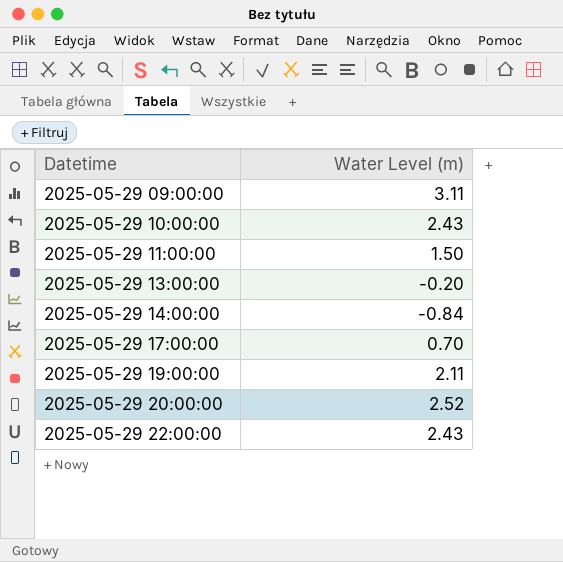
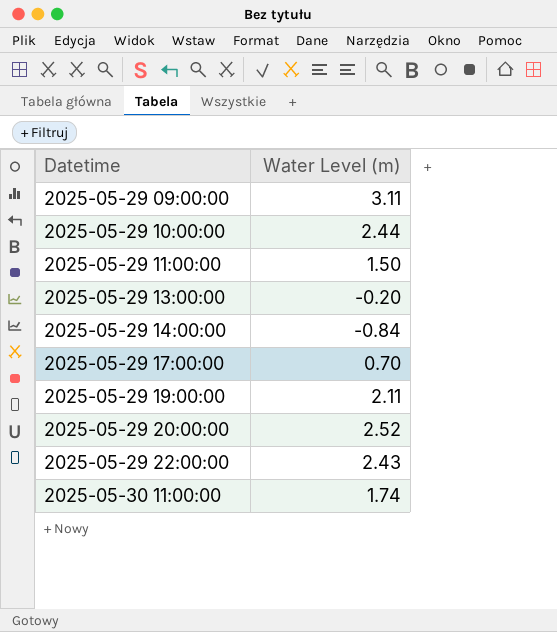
2025-05-29 10:00:00 | Water Level (m): 2.43 -> 2.44
row 2025-05-30 11:00:00: none -> 1.74

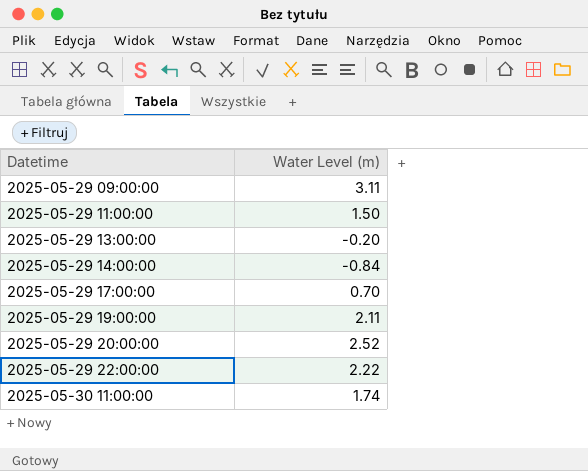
row 2025-05-29 10:00:00: 2.44 -> none
2025-05-29 22:00:00 | Water Level (m): 2.43 -> 2.22

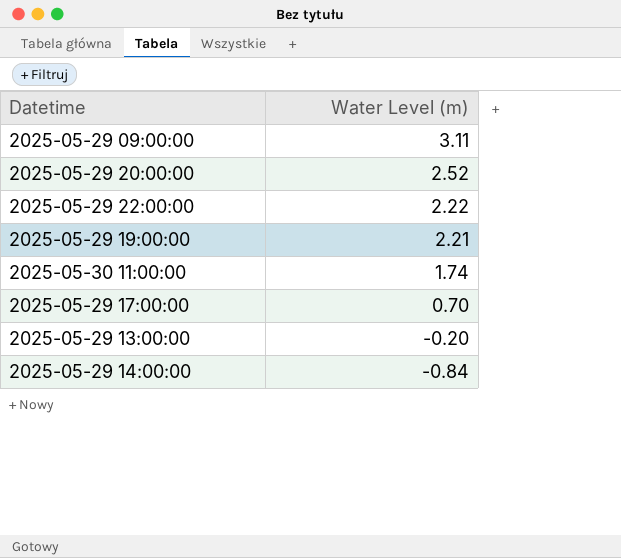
row order: Datetime ascending -> Water Level (m) descending
row 2025-05-29 11:00:00: 1.50 -> none
2025-05-29 19:00:00 | Water Level (m): 2.11 -> 2.21

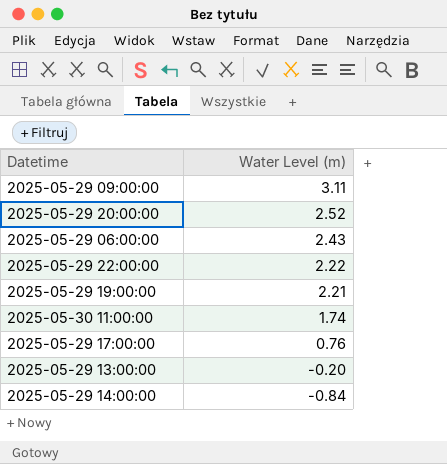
row 2025-05-29 06:00:00: none -> 2.43
2025-05-29 17:00:00 | Water Level (m): 0.70 -> 0.76

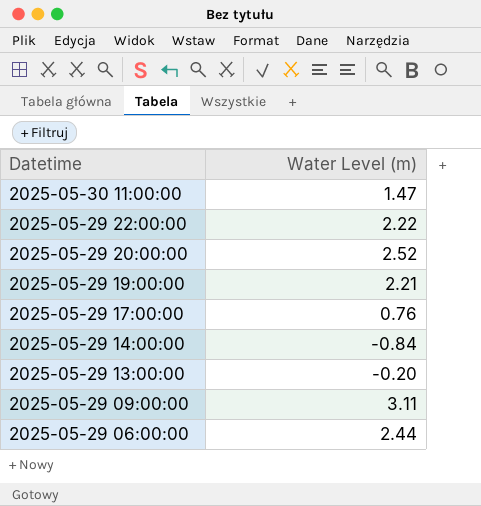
row order: Water Level (m) descending -> Datetime descending
2025-05-30 11:00:00 | Water Level (m): 1.74 -> 1.47
2025-05-29 06:00:00 | Water Level (m): 2.43 -> 2.44

